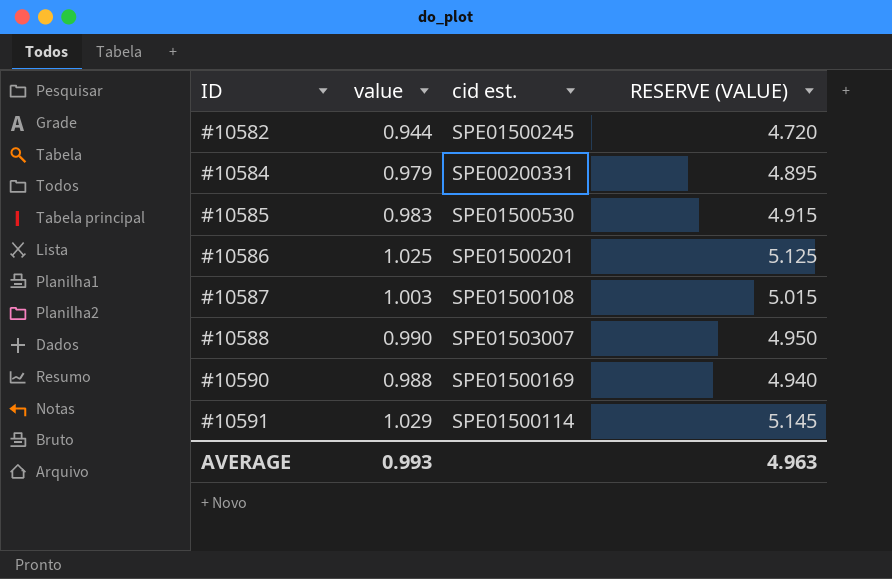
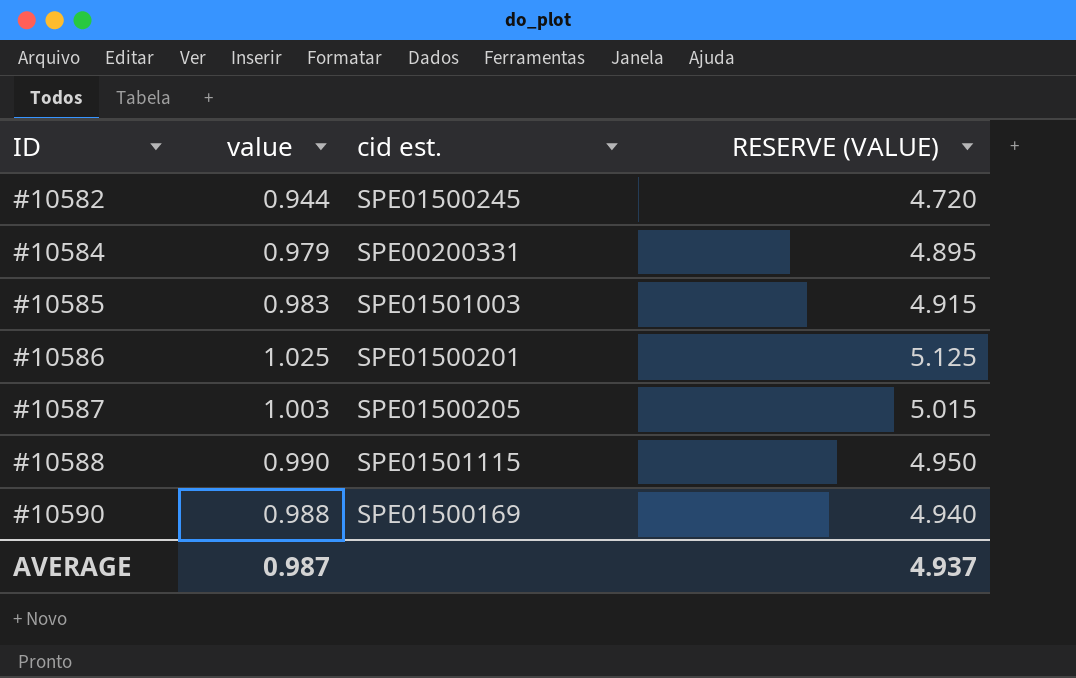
row #10591: 1.029 | SPE01500114 | 5.145 -> none
#10585 | cid est.: SPE01500530 -> SPE01501003
#10587 | cid est.: SPE01500108 -> SPE01500205
#10588 | cid est.: SPE01503007 -> SPE01501115
AVERAGE | value: 0.993 -> 0.987
AVERAGE | RESERVE (VALUE): 4.963 -> 4.937

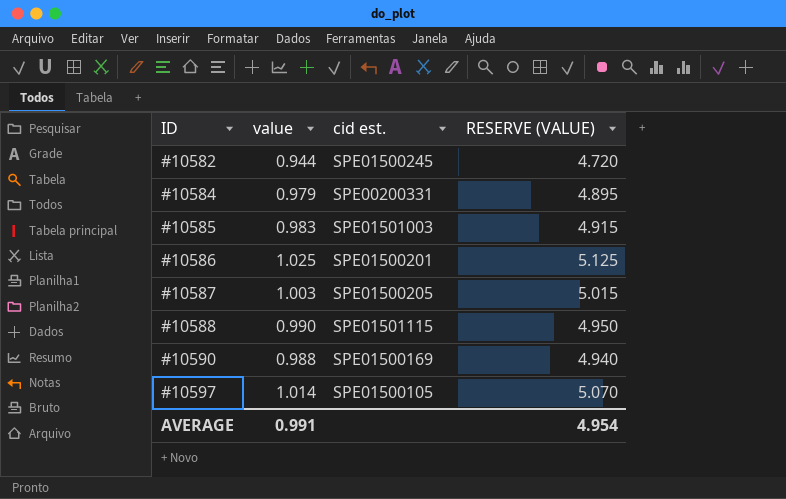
row #10597: none -> 1.014 | SPE01500105 | 5.070
AVERAGE | value: 0.987 -> 0.991
AVERAGE | RESERVE (VALUE): 4.937 -> 4.954

